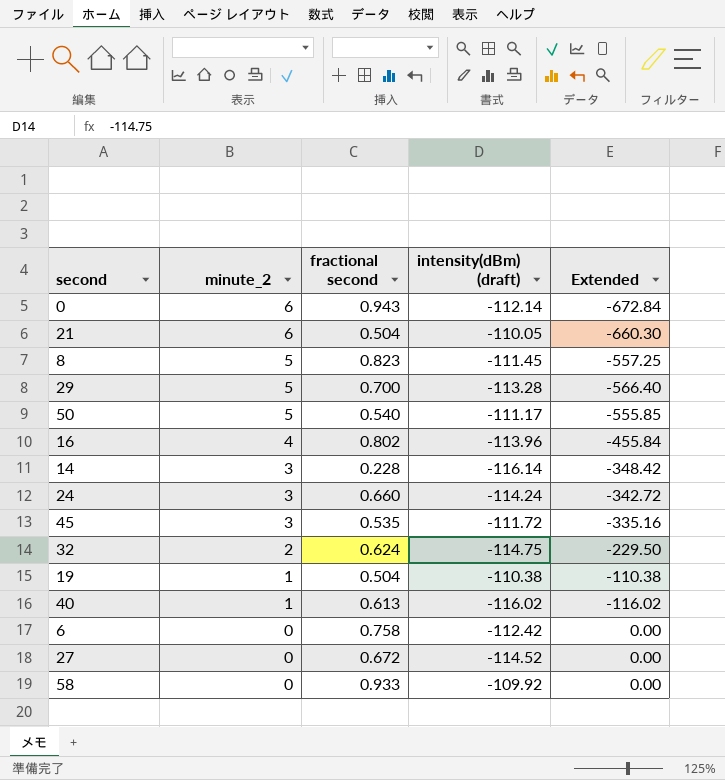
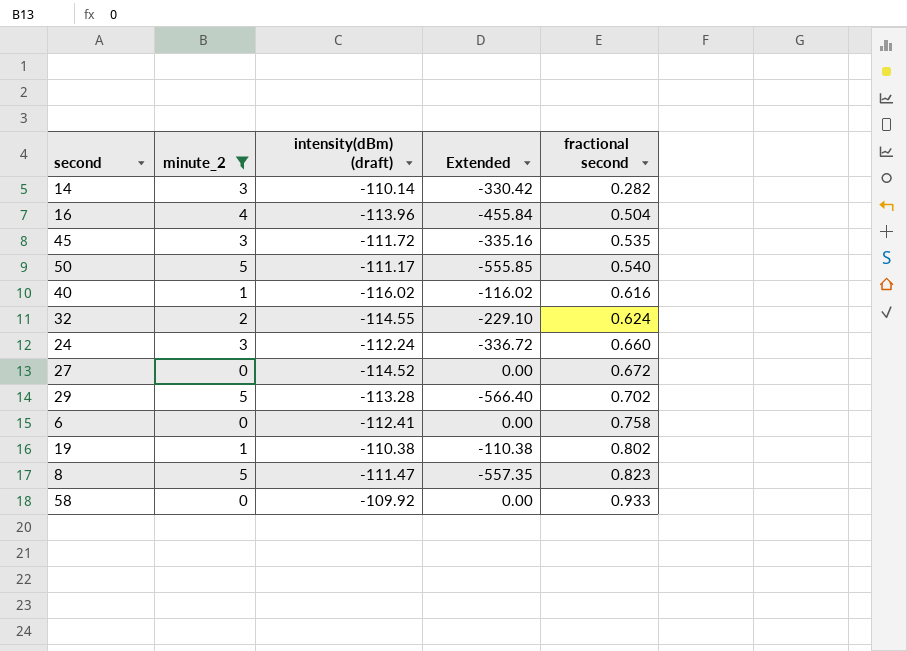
filter: none -> minute_2 != 6
row order: minute_2 descending -> fractional second ascending
column fractional second | position: 3 -> 5
14 | intensity(dBm) (draft): -116.14 -> -110.14
14 | Extended: -348.42 -> -330.42
14 | fractional second: 0.228 -> 0.282
16 | fractional second: 0.802 -> 0.504
40 | fractional second: 0.613 -> 0.616
32 | intensity(dBm) (draft): -114.75 -> -114.55
32 | Extended: -229.50 -> -229.10
24 | intensity(dBm) (draft): -114.24 -> -112.24
24 | Extended: -342.72 -> -336.72
29 | fractional second: 0.700 -> 0.702
6 | intensity(dBm) (draft): -112.42 -> -112.41
19 | fractional second: 0.504 -> 0.802
8 | intensity(dBm) (draft): -111.45 -> -111.47
8 | Extended: -557.25 -> -557.35

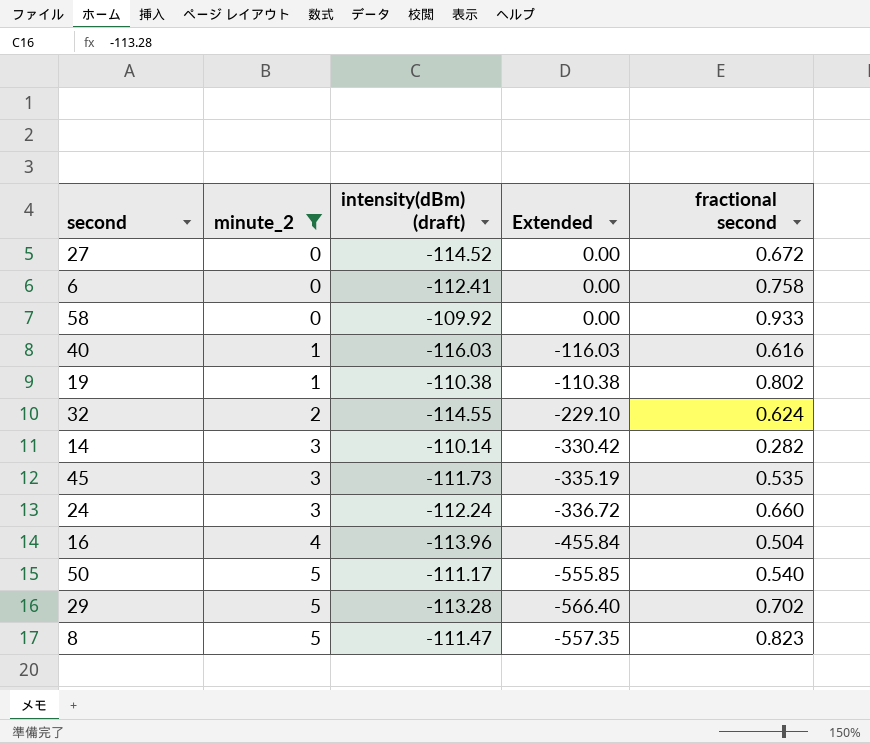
row order: fractional second ascending -> minute_2 ascending
40 | intensity(dBm) (draft): -116.02 -> -116.03
40 | Extended: -116.02 -> -116.03
45 | intensity(dBm) (draft): -111.72 -> -111.73
45 | Extended: -335.16 -> -335.19

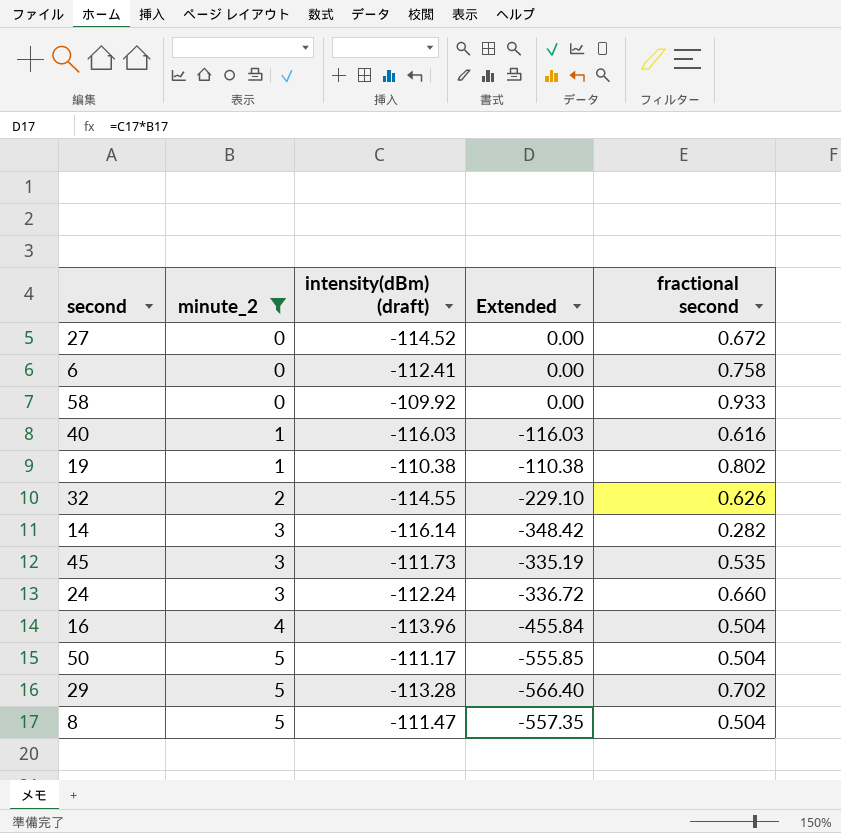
32 | fractional second: 0.624 -> 0.626
14 | intensity(dBm) (draft): -110.14 -> -116.14
14 | Extended: -330.42 -> -348.42
50 | fractional second: 0.540 -> 0.504
8 | fractional second: 0.823 -> 0.504

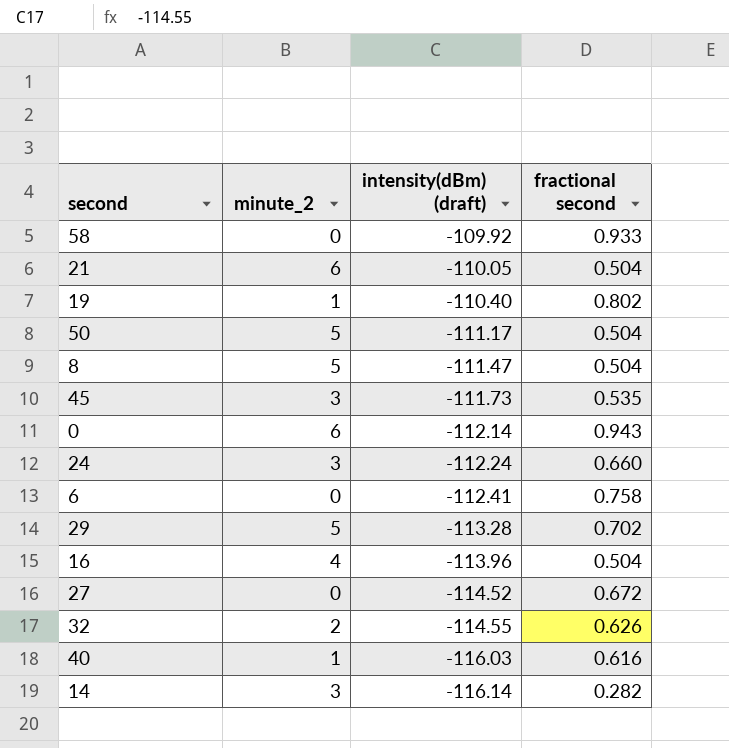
filter: minute_2 != 6 -> none
row order: minute_2 ascending -> intensity(dBm) (draft) descending
column Extended | formula: [minute_2] * [intensity(dBm) (draft)] -> none
19 | intensity(dBm) (draft): -110.38 -> -110.40

